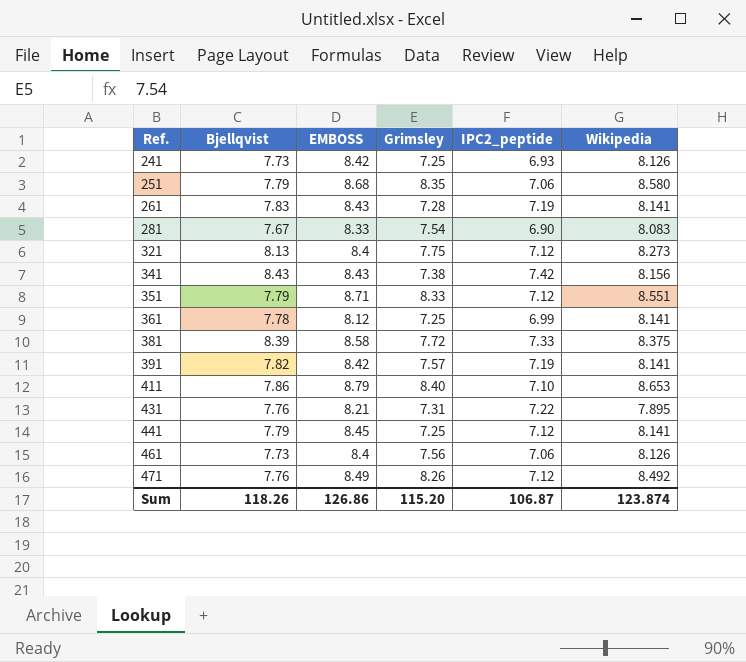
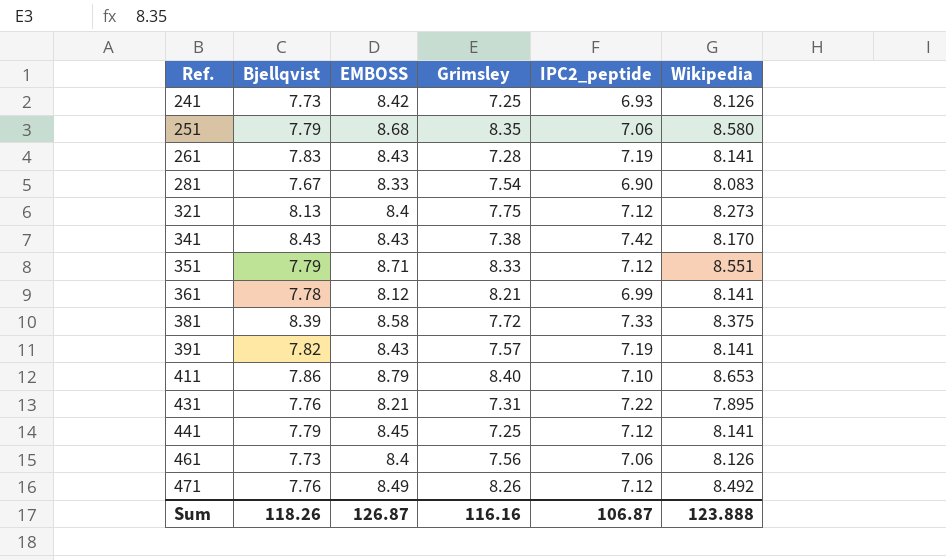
341 | Wikipedia: 8.156 -> 8.170
361 | Grimsley: 7.25 -> 8.21
391 | EMBOSS: 8.42 -> 8.43
Sum | EMBOSS: 126.86 -> 126.87
Sum | Grimsley: 115.20 -> 116.16
Sum | Wikipedia: 123.874 -> 123.888

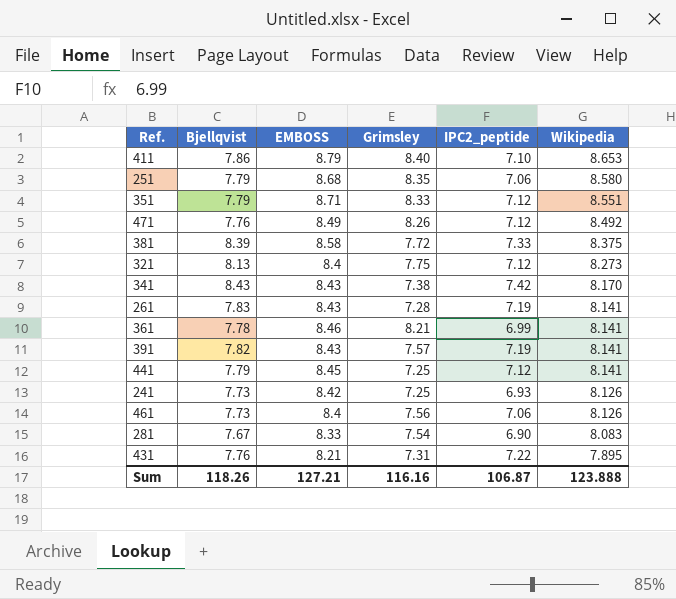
row order: Ref. ascending -> Wikipedia descending
361 | EMBOSS: 8.12 -> 8.46
Sum | EMBOSS: 126.87 -> 127.21

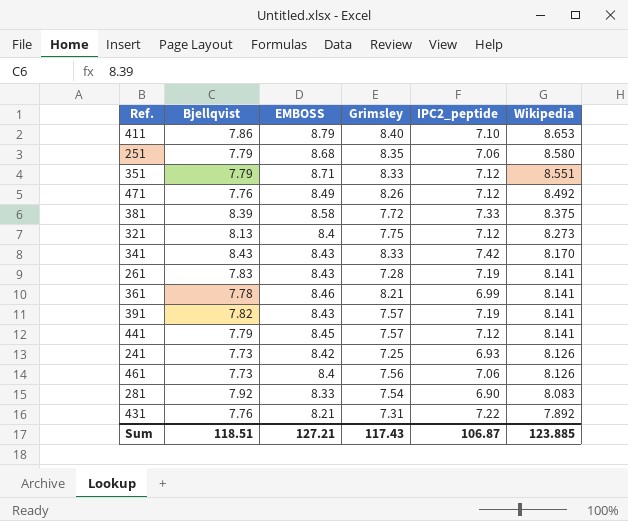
341 | Grimsley: 7.38 -> 8.33
441 | Grimsley: 7.25 -> 7.57
281 | Bjellqvist: 7.67 -> 7.92
431 | Wikipedia: 7.895 -> 7.892
Sum | Bjellqvist: 118.26 -> 118.51
Sum | Grimsley: 116.16 -> 117.43
Sum | Wikipedia: 123.888 -> 123.885

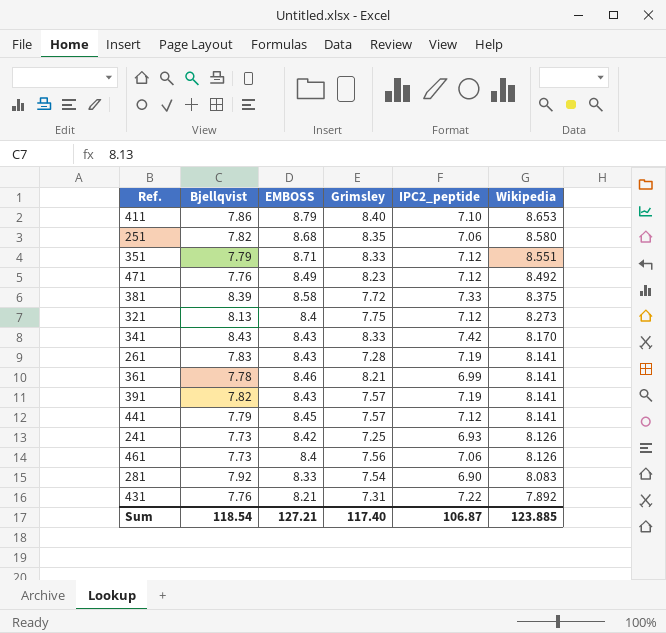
251 | Bjellqvist: 7.79 -> 7.82
471 | Grimsley: 8.26 -> 8.23
Sum | Bjellqvist: 118.51 -> 118.54
Sum | Grimsley: 117.43 -> 117.40

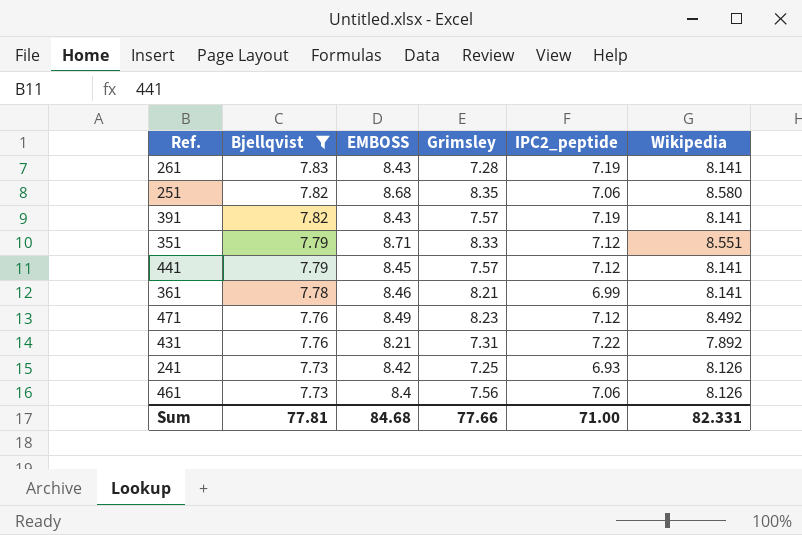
filter: none -> Bjellqvist <= 7.83
row order: Wikipedia descending -> Bjellqvist descending
Sum | Bjellqvist: 118.54 -> 77.81
Sum | EMBOSS: 127.21 -> 84.68
Sum | Grimsley: 117.40 -> 77.66
Sum | IPC2_peptide: 106.87 -> 71.00
Sum | Wikipedia: 123.885 -> 82.331

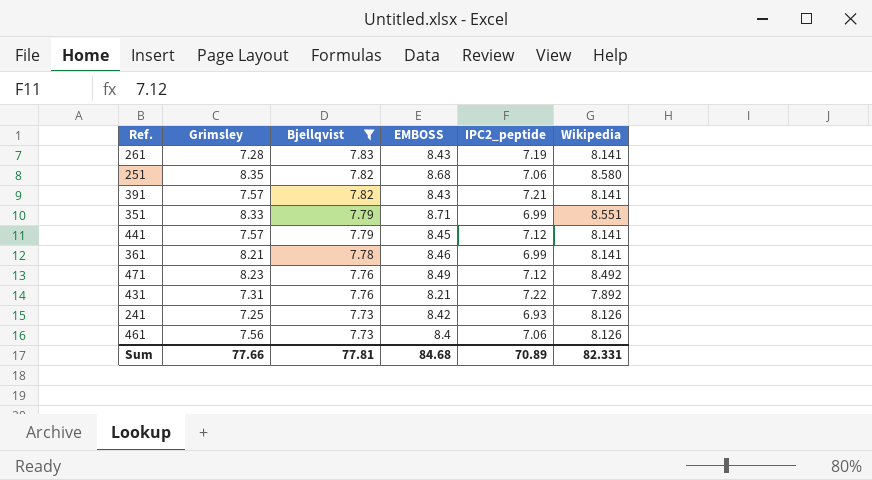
column Grimsley | position: 4 -> 2
391 | IPC2_peptide: 7.19 -> 7.21
351 | IPC2_peptide: 7.12 -> 6.99
Sum | IPC2_peptide: 71.00 -> 70.89

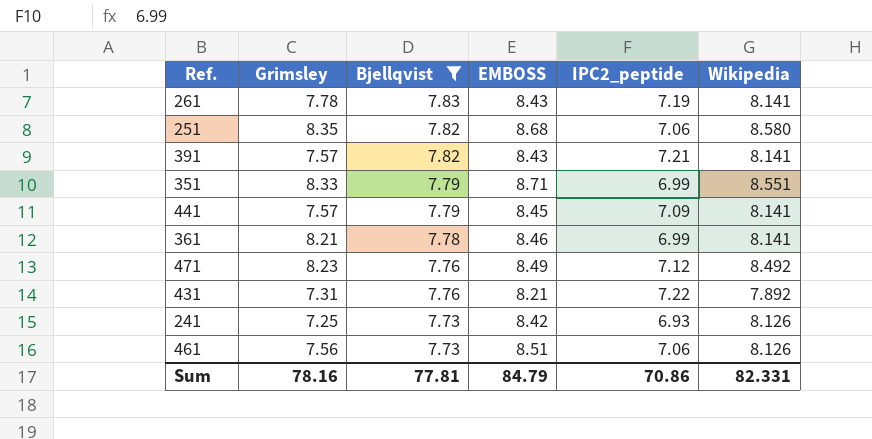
261 | Grimsley: 7.28 -> 7.78
441 | IPC2_peptide: 7.12 -> 7.09
461 | EMBOSS: 8.4 -> 8.51
Sum | Grimsley: 77.66 -> 78.16
Sum | EMBOSS: 84.68 -> 84.79
Sum | IPC2_peptide: 70.89 -> 70.86

